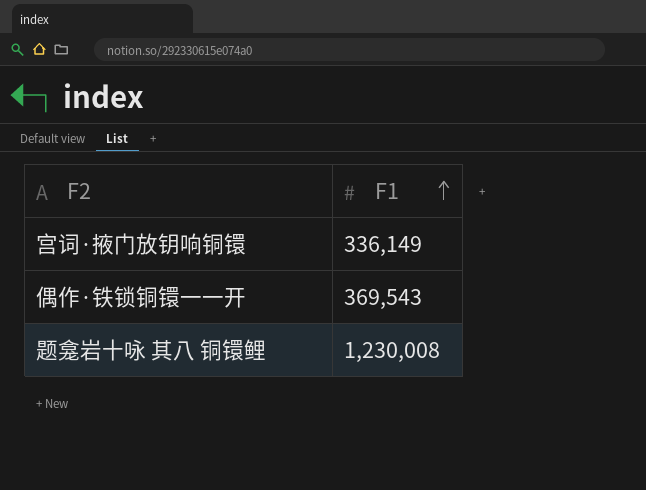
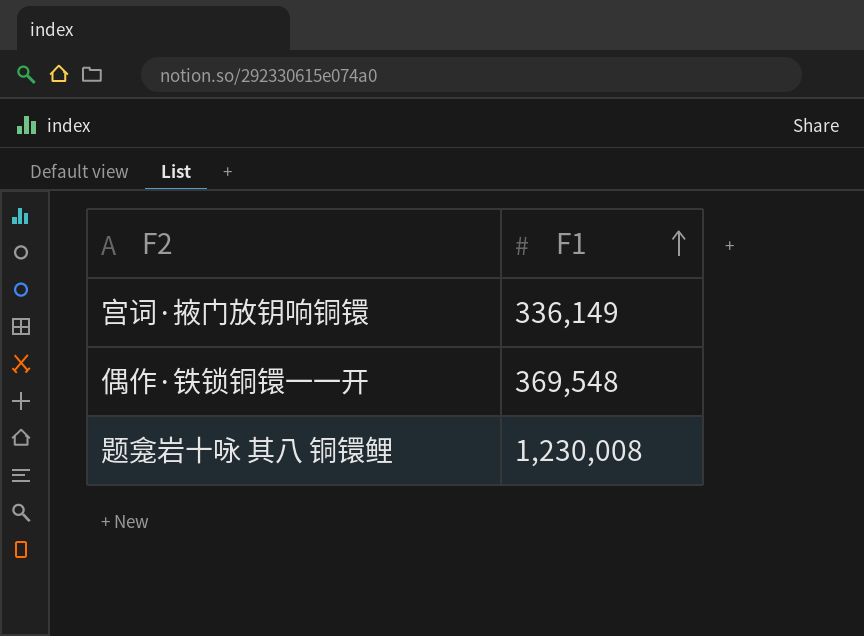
偶作·铁锁铜镮一一开 | F1: 369,543 -> 369,548

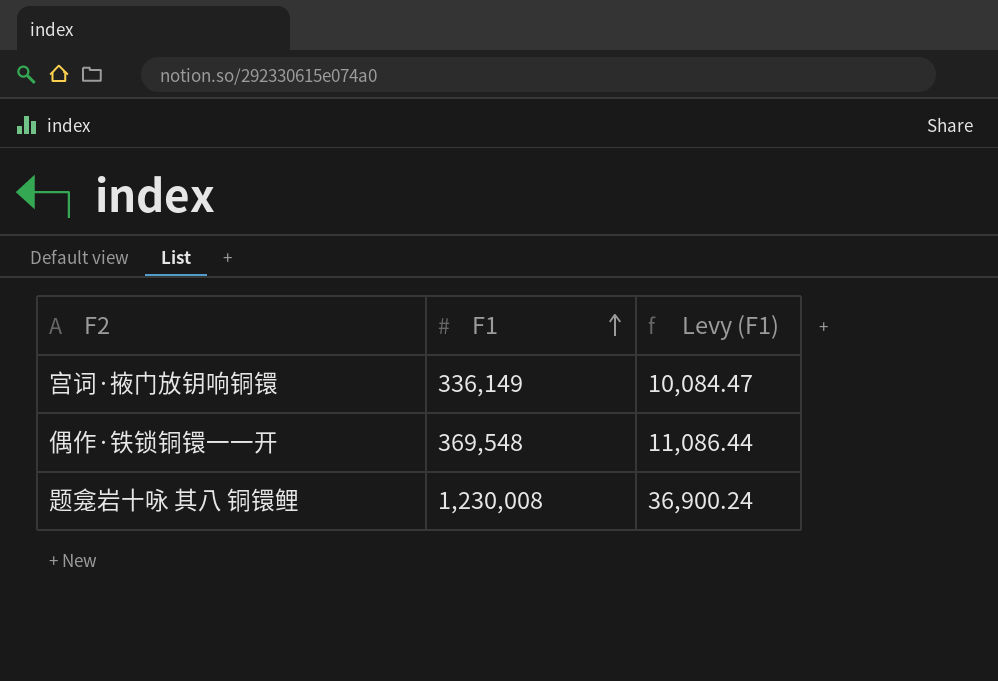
column Levy (F1) | formula: none -> [F1] * 0.03

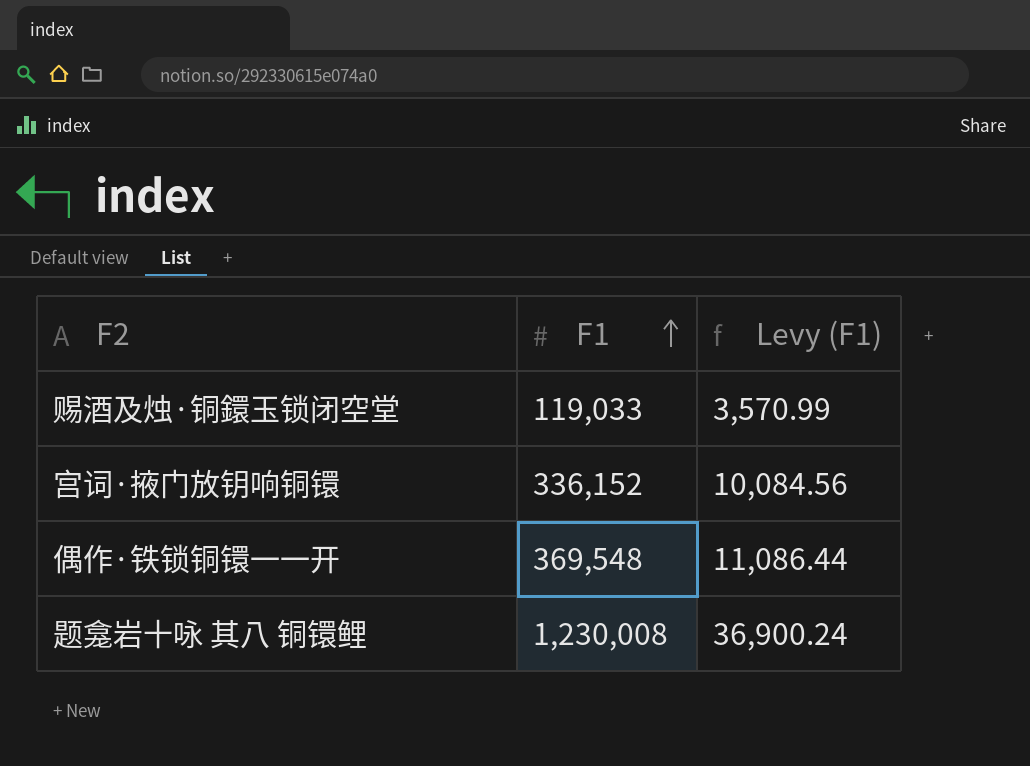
row 赐酒及烛·铜鐶玉锁闭空堂: none -> 119,033 | 3,570.99
宫词·掖门放钥响铜镮 | F1: 336,149 -> 336,152
宫词·掖门放钥响铜镮 | Levy (F1): 10,084.47 -> 10,084.56

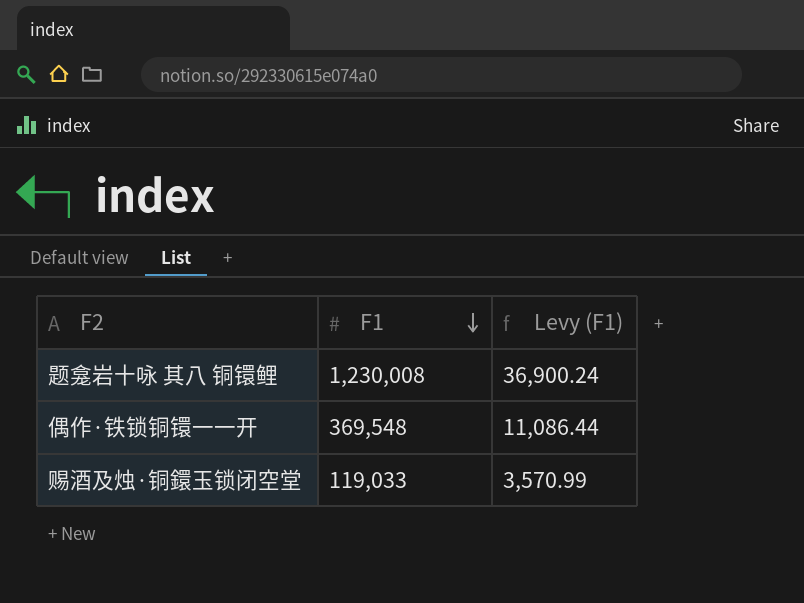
row order: F1 ascending -> F1 descending
row 宫词·掖门放钥响铜镮: 336,152 | 10,084.56 -> none

